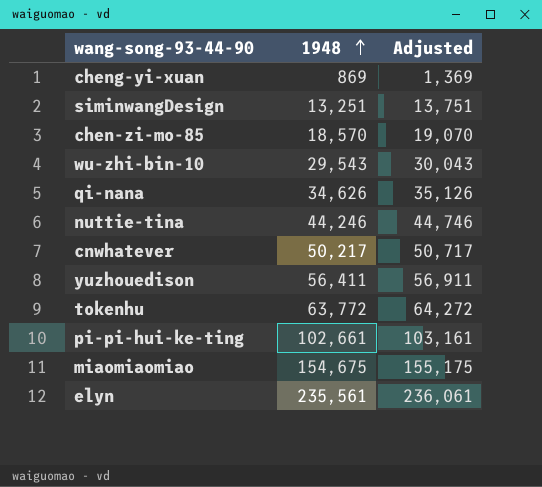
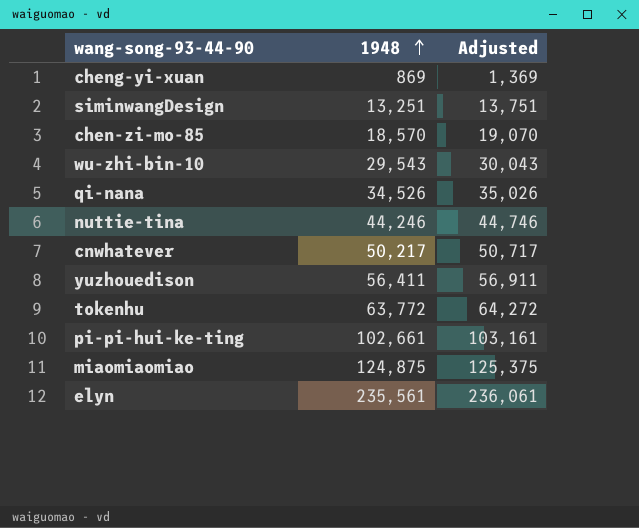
qi-nana | 1948: 34,626 -> 34,526
qi-nana | Adjusted: 35,126 -> 35,026
miaomiaomiao | 1948: 154,675 -> 124,875
miaomiaomiao | Adjusted: 155,175 -> 125,375

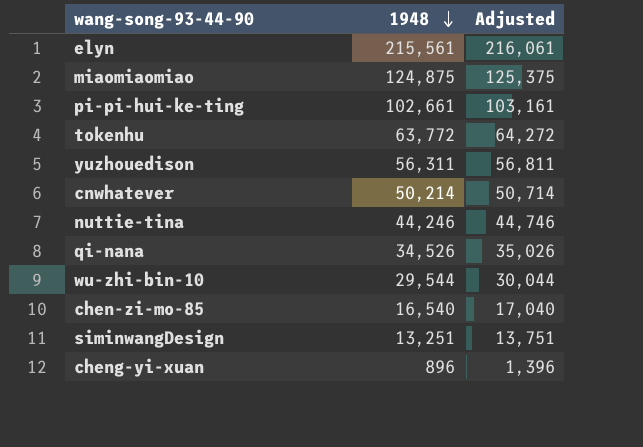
row order: 1948 ascending -> 1948 descending
elyn | 1948: 235,561 -> 215,561
elyn | Adjusted: 236,061 -> 216,061
yuzhouedison | 1948: 56,411 -> 56,311
yuzhouedison | Adjusted: 56,911 -> 56,811
cnwhatever | 1948: 50,217 -> 50,214
cnwhatever | Adjusted: 50,717 -> 50,714
wu-zhi-bin-10 | 1948: 29,543 -> 29,544
wu-zhi-bin-10 | Adjusted: 30,043 -> 30,044
chen-zi-mo-85 | 1948: 18,570 -> 16,540
chen-zi-mo-85 | Adjusted: 19,070 -> 17,040
cheng-yi-xuan | 1948: 869 -> 896
cheng-yi-xuan | Adjusted: 1,369 -> 1,396

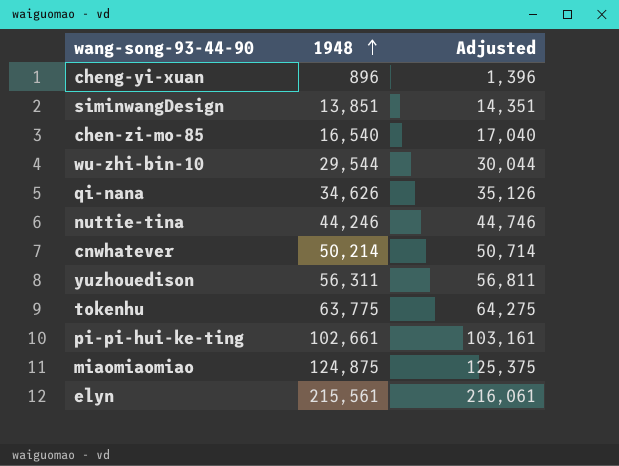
row order: 1948 descending -> 1948 ascending
siminwangDesign | 1948: 13,251 -> 13,851
siminwangDesign | Adjusted: 13,751 -> 14,351
qi-nana | 1948: 34,526 -> 34,626
qi-nana | Adjusted: 35,026 -> 35,126
tokenhu | 1948: 63,772 -> 63,775
tokenhu | Adjusted: 64,272 -> 64,275

